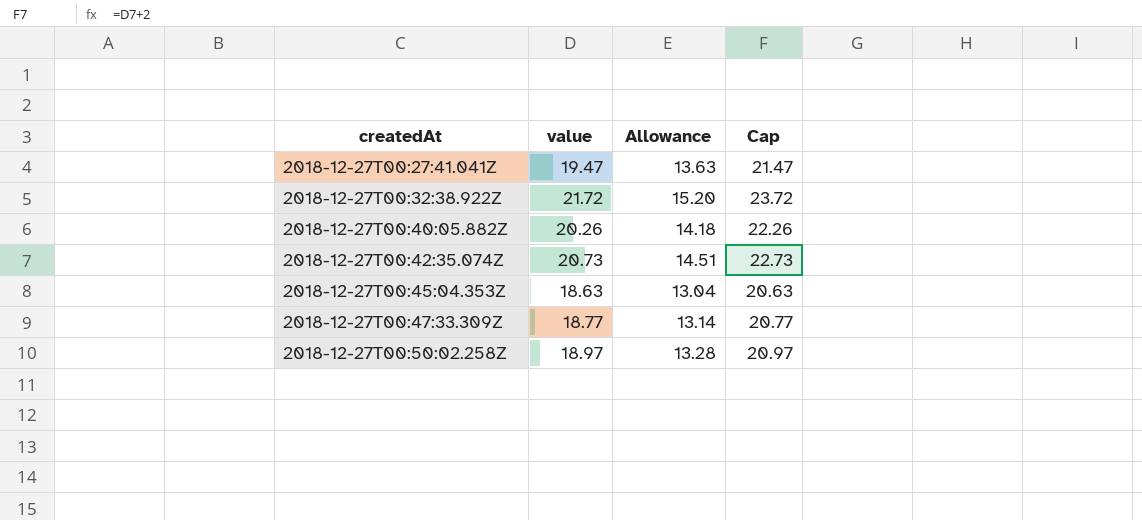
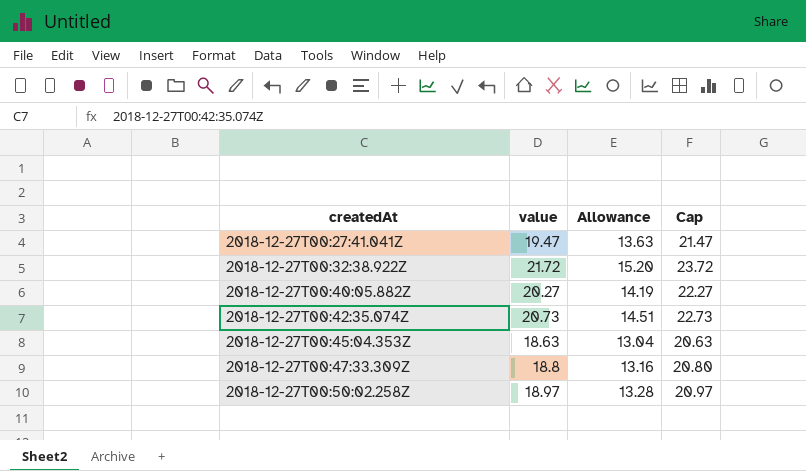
2018-12-27T00:40:05.882Z | value: 20.26 -> 20.27
2018-12-27T00:40:05.882Z | Allowance: 14.18 -> 14.19
2018-12-27T00:40:05.882Z | Cap: 22.26 -> 22.27
2018-12-27T00:47:33.309Z | value: 18.77 -> 18.8
2018-12-27T00:47:33.309Z | Allowance: 13.14 -> 13.16
2018-12-27T00:47:33.309Z | Cap: 20.77 -> 20.80

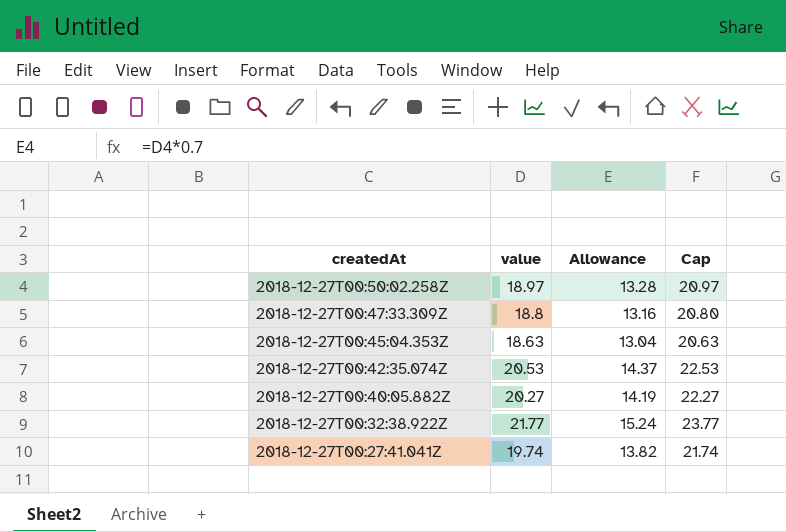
row order: createdAt ascending -> createdAt descending
2018-12-27T00:42:35.074Z | value: 20.73 -> 20.53
2018-12-27T00:42:35.074Z | Allowance: 14.51 -> 14.37
2018-12-27T00:42:35.074Z | Cap: 22.73 -> 22.53
2018-12-27T00:32:38.922Z | value: 21.72 -> 21.77
2018-12-27T00:32:38.922Z | Allowance: 15.20 -> 15.24
2018-12-27T00:32:38.922Z | Cap: 23.72 -> 23.77
2018-12-27T00:27:41.041Z | value: 19.47 -> 19.74
2018-12-27T00:27:41.041Z | Allowance: 13.63 -> 13.82
2018-12-27T00:27:41.041Z | Cap: 21.47 -> 21.74

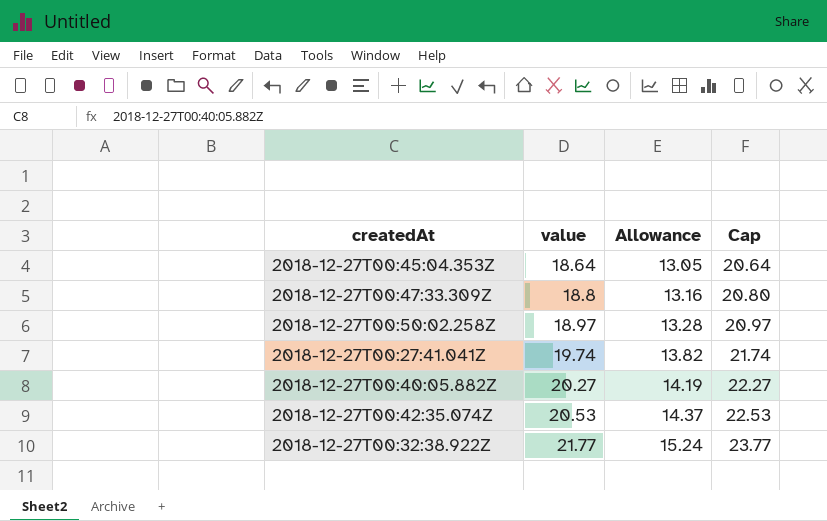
row order: createdAt descending -> value ascending
2018-12-27T00:45:04.353Z | value: 18.63 -> 18.64
2018-12-27T00:45:04.353Z | Allowance: 13.04 -> 13.05
2018-12-27T00:45:04.353Z | Cap: 20.63 -> 20.64

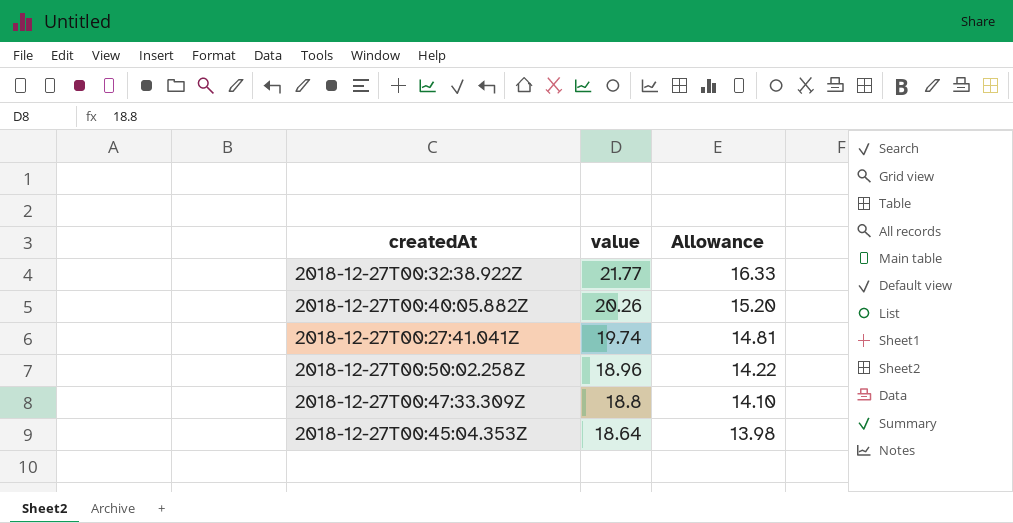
row order: value ascending -> value descending
column Cap | formula: [value] + 2 -> none
column Allowance | formula: [value] * 0.7 -> [value] * 0.75
row 2018-12-27T00:42:35.074Z: 20.53 | 14.37 | 22.53 -> none
2018-12-27T00:40:05.882Z | value: 20.27 -> 20.26
2018-12-27T00:50:02.258Z | value: 18.97 -> 18.96

